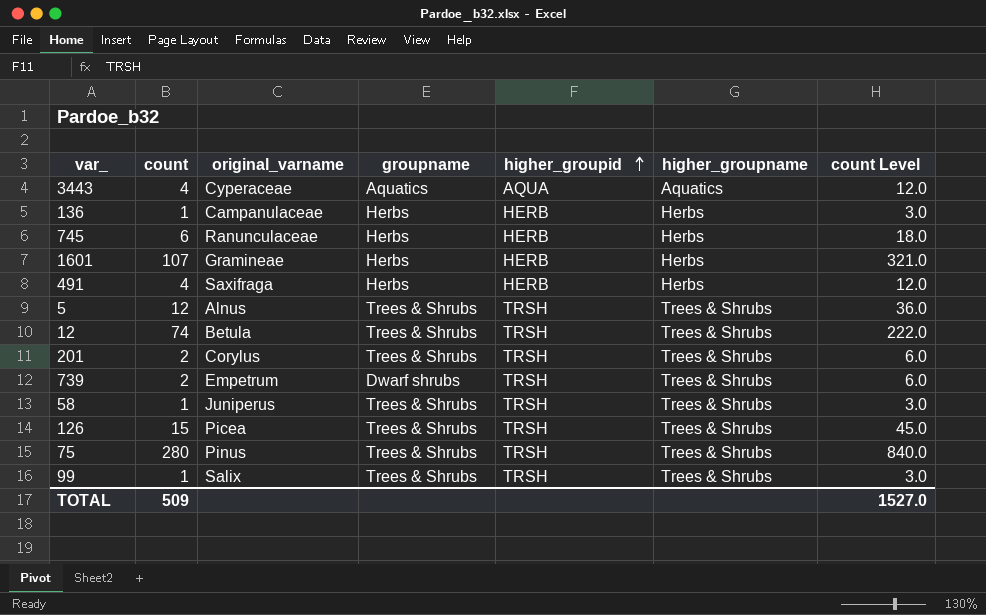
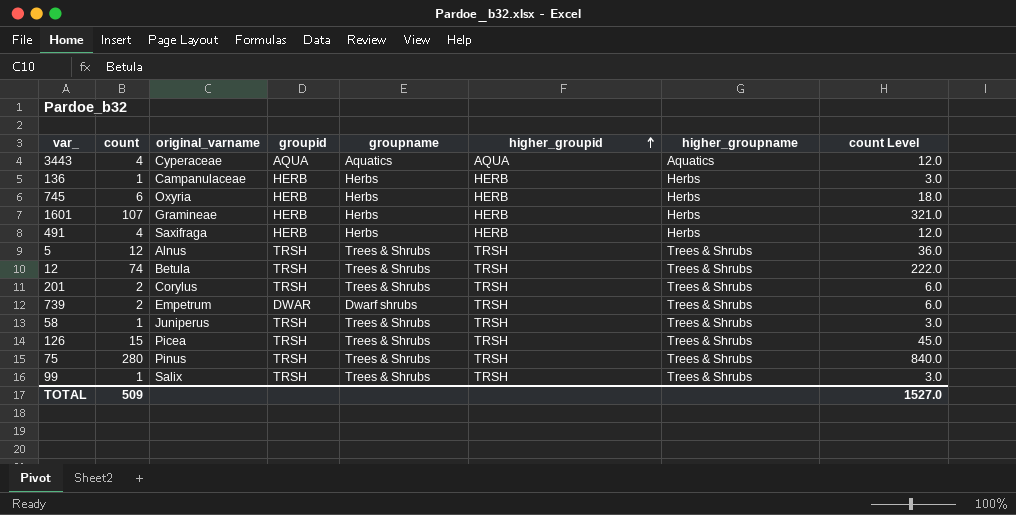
column groupid | position: none -> 4
745 | original_varname: Ranunculaceae -> Oxyria

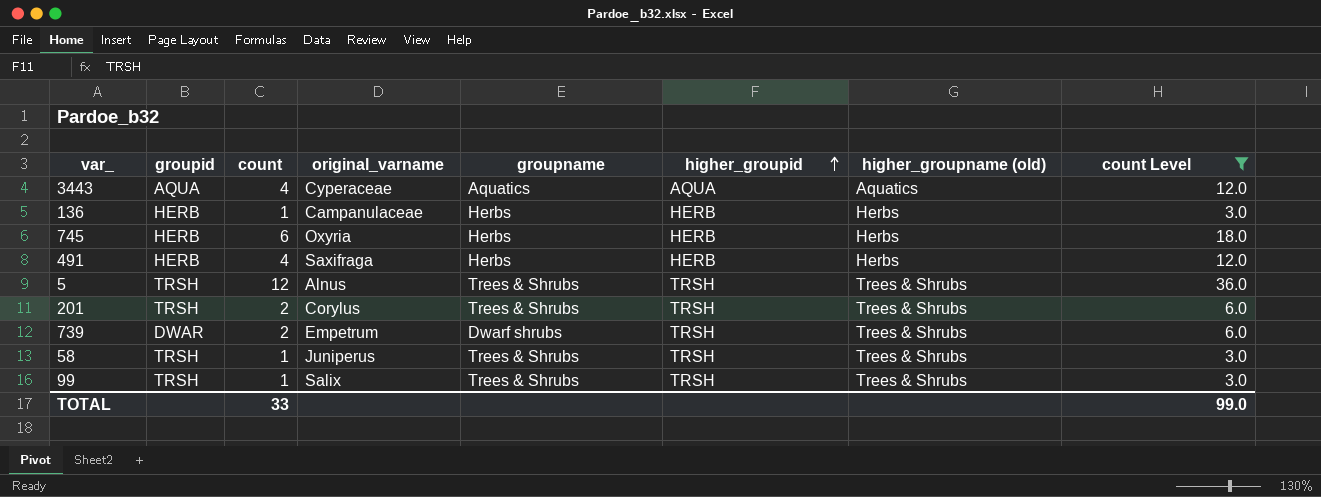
filter: none -> count Level <= 36.0
column groupid | position: 4 -> 2
column name: higher_groupname -> higher_groupname (old)
TOTAL | count: 509 -> 33
TOTAL | count Level: 1527.0 -> 99.0

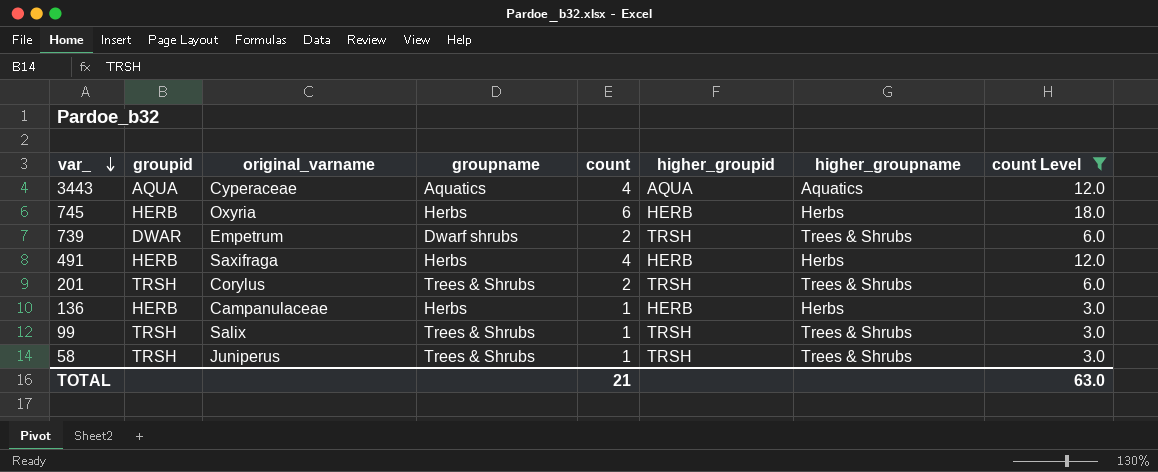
row order: higher_groupid ascending -> var_ descending
column count | position: 3 -> 5
column name: higher_groupname (old) -> higher_groupname
row 5: TRSH | 12 | Alnus | Trees & Shrubs | TRSH | Trees & Shrubs | 36.0 -> none
TOTAL | count: 33 -> 21
TOTAL | count Level: 99.0 -> 63.0

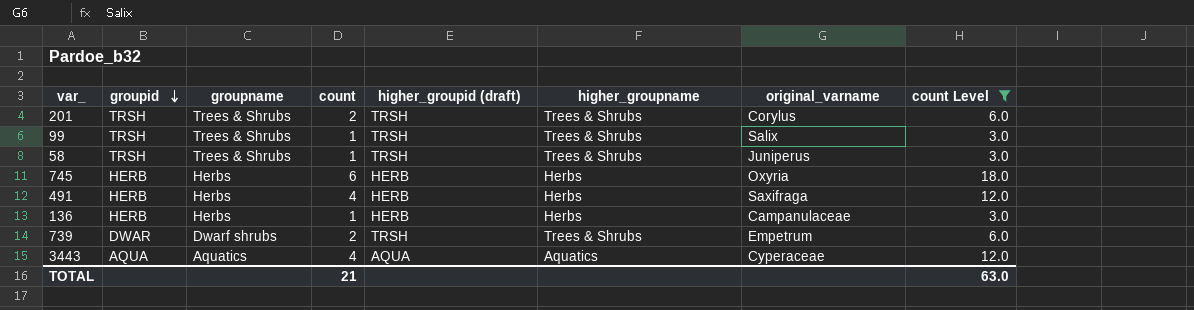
row order: var_ descending -> groupid descending
column name: higher_groupid -> higher_groupid (draft)
column original_varname | position: 3 -> 7

